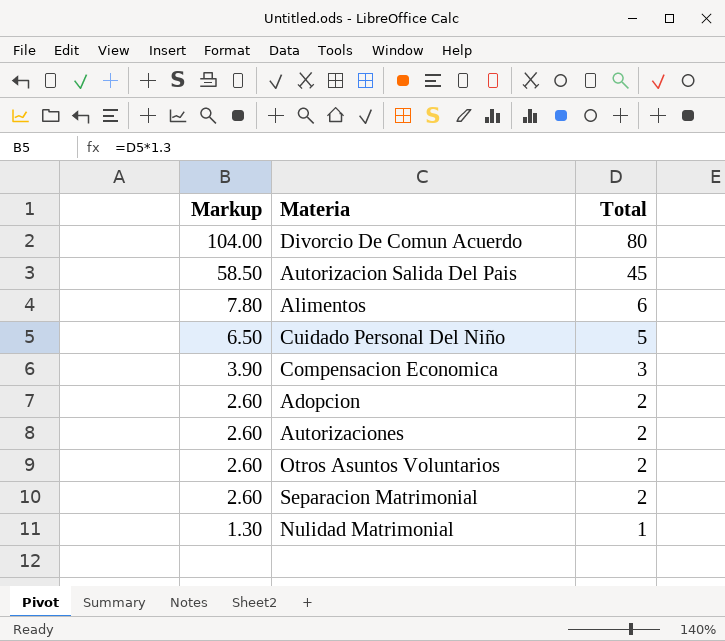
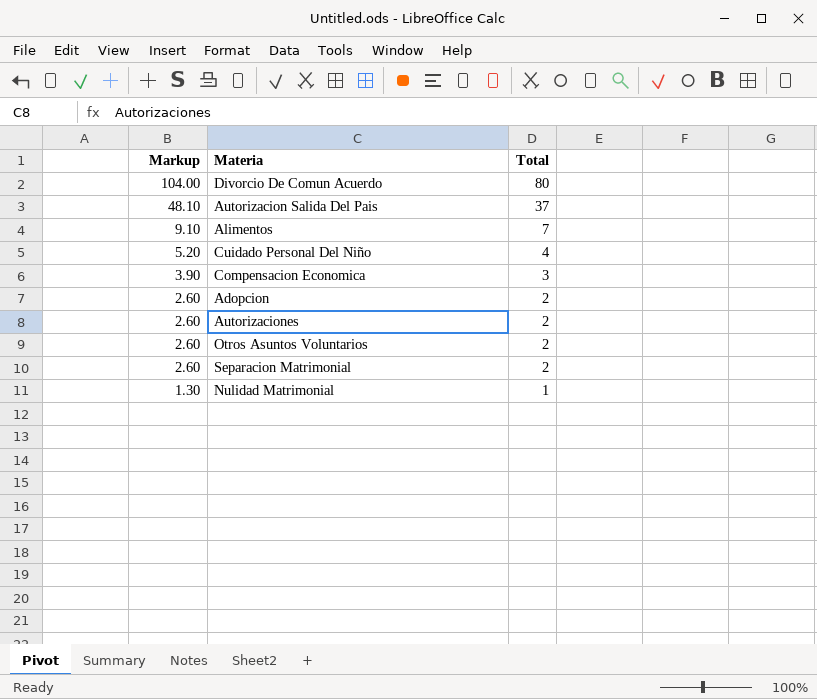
Autorizacion Salida Del Pais | Markup: 58.50 -> 48.10
Autorizacion Salida Del Pais | Total: 45 -> 37
Alimentos | Markup: 7.80 -> 9.10
Alimentos | Total: 6 -> 7
Cuidado Personal Del Niño | Markup: 6.50 -> 5.20
Cuidado Personal Del Niño | Total: 5 -> 4

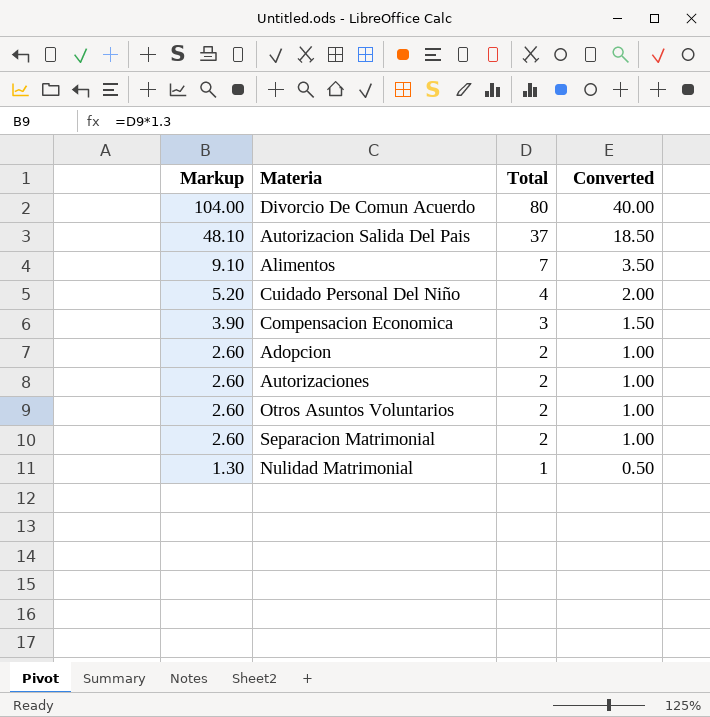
column Converted | formula: none -> [Total] * 0.5

